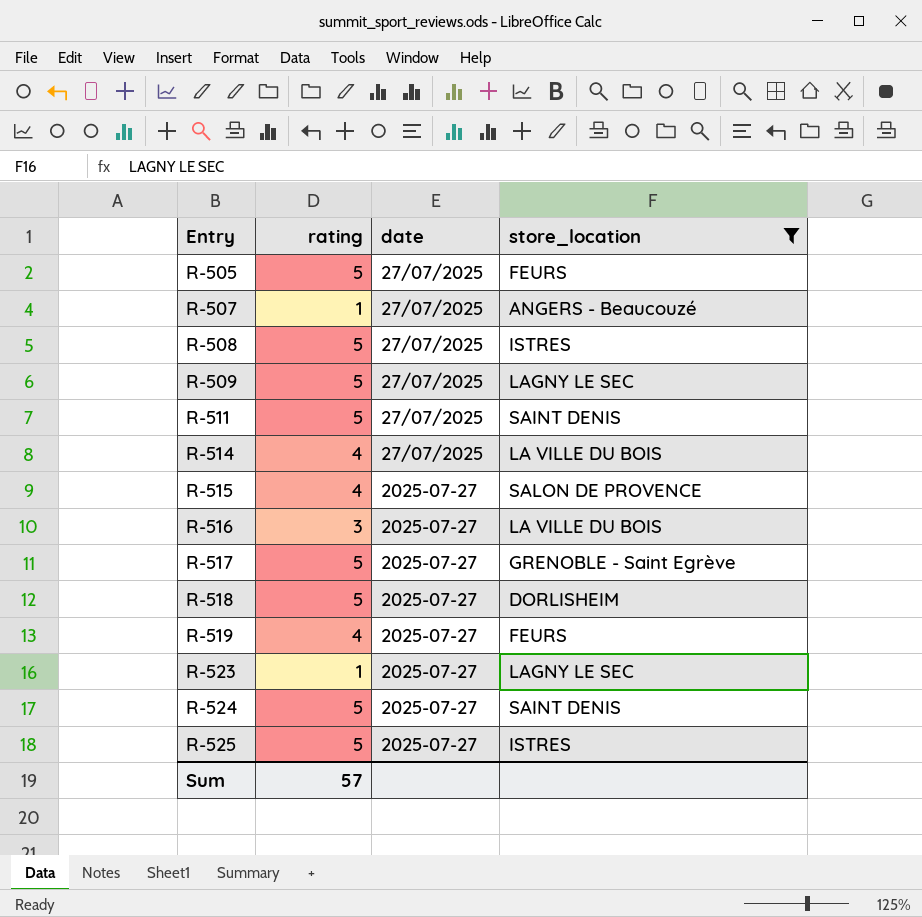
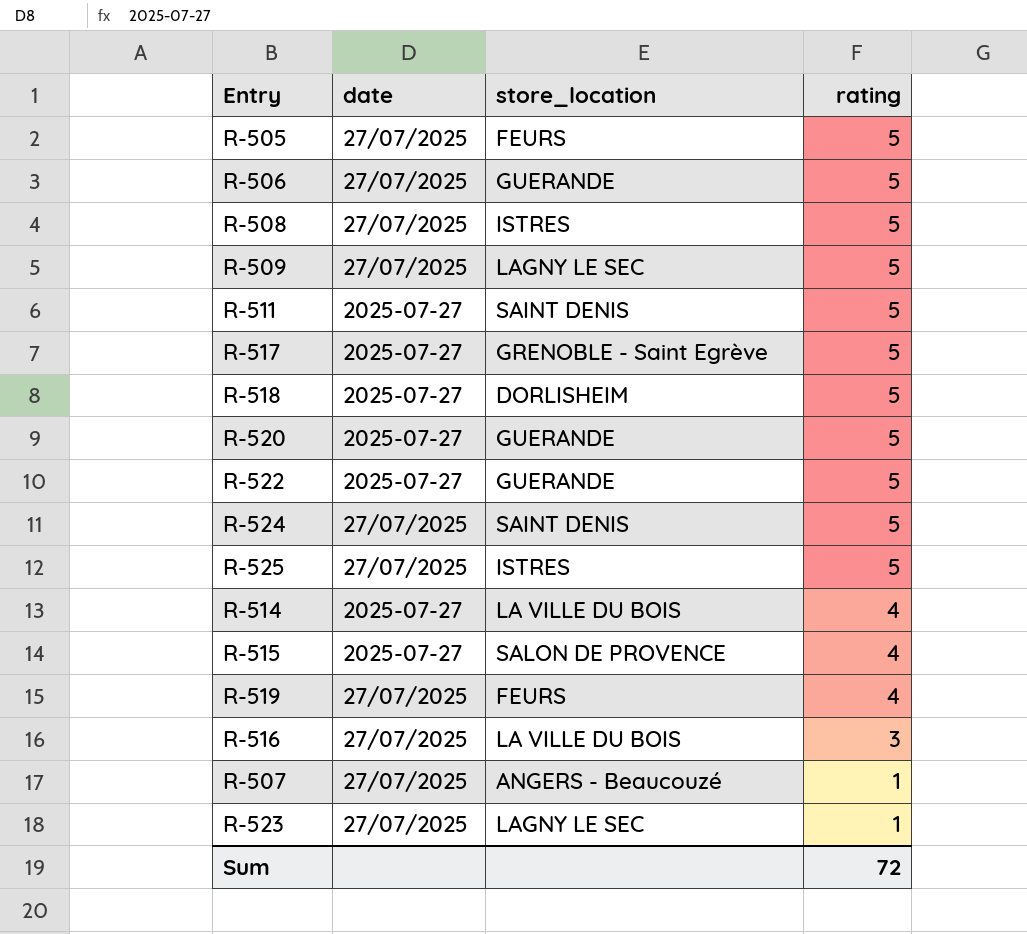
filter: store_location != GUERANDE -> none
row order: Entry ascending -> rating descending
column rating | position: 2 -> 4
R-511 | date: 27/07/2025 -> 2025-07-27
R-524 | date: 2025-07-27 -> 27/07/2025
R-525 | date: 2025-07-27 -> 27/07/2025
R-514 | date: 27/07/2025 -> 2025-07-27
R-519 | date: 2025-07-27 -> 27/07/2025
R-516 | date: 2025-07-27 -> 27/07/2025
R-523 | date: 2025-07-27 -> 27/07/2025
Sum | rating: 57 -> 72

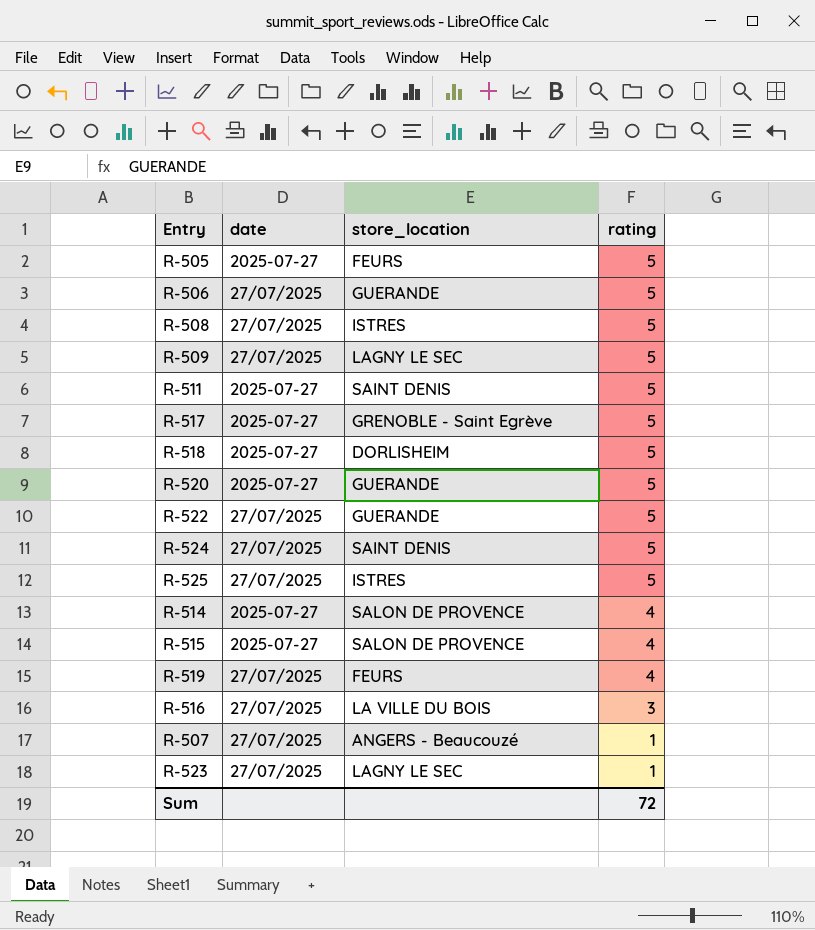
R-505 | date: 27/07/2025 -> 2025-07-27
R-522 | date: 2025-07-27 -> 27/07/2025
R-514 | store_location: LA VILLE DU BOIS -> SALON DE PROVENCE

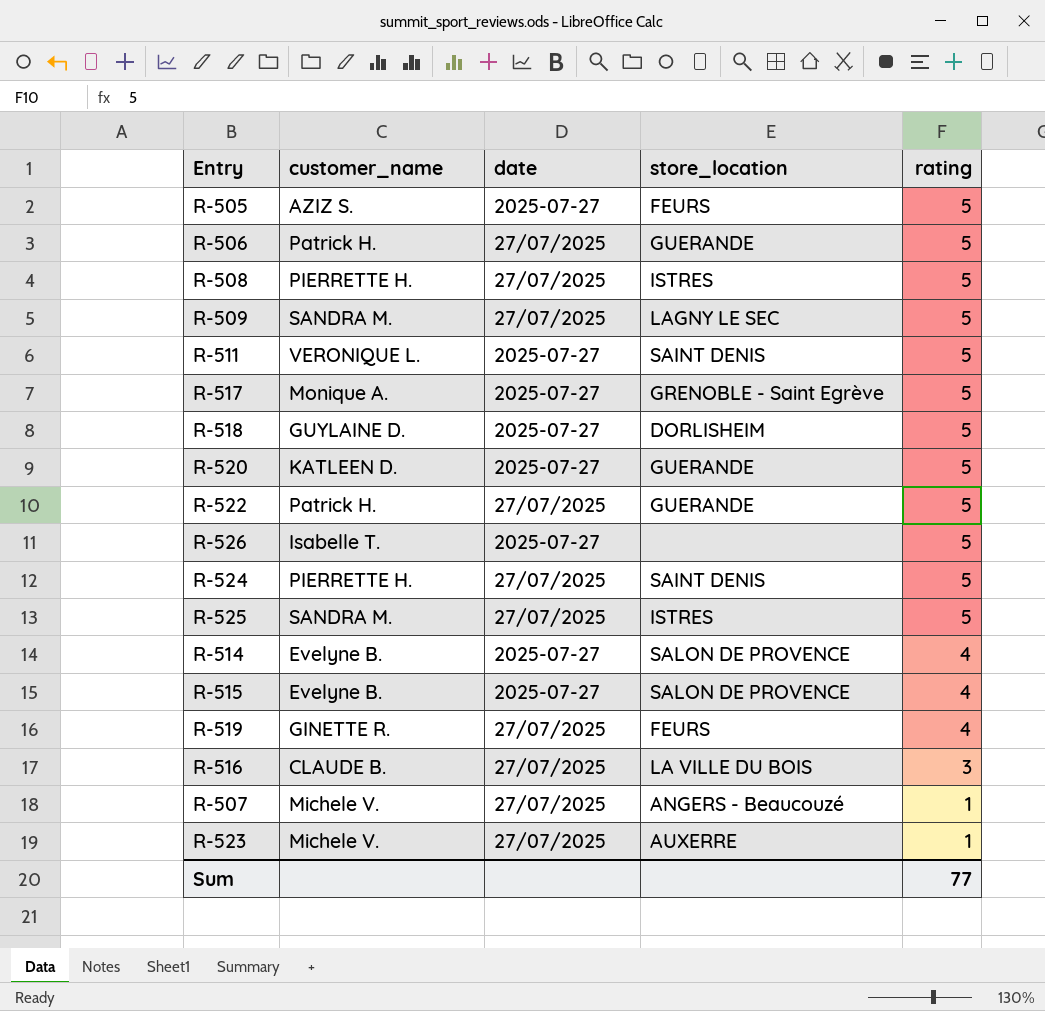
column customer_name | position: none -> 2
row R-526: none -> Isabelle T. | 2025-07-27 | none | 5
R-523 | store_location: LAGNY LE SEC -> AUXERRE
Sum | rating: 72 -> 77

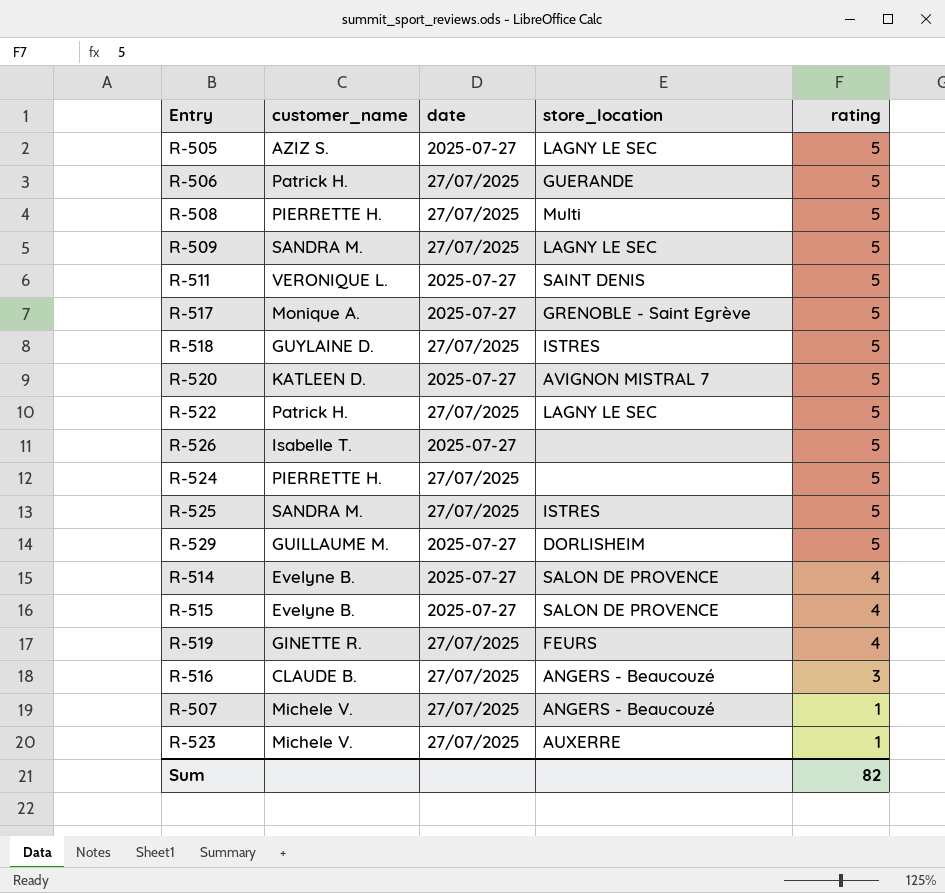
R-505 | store_location: FEURS -> LAGNY LE SEC
R-508 | store_location: ISTRES -> Multi
R-518 | date: 2025-07-27 -> 27/07/2025
R-518 | store_location: DORLISHEIM -> ISTRES
R-520 | store_location: GUERANDE -> AVIGNON MISTRAL 7
R-522 | store_location: GUERANDE -> LAGNY LE SEC
R-524 | store_location: SAINT DENIS -> none
row R-529: none -> GUILLAUME M. | 2025-07-27 | DORLISHEIM | 5
R-516 | store_location: LA VILLE DU BOIS -> ANGERS - Beaucouzé
Sum | rating: 77 -> 82

